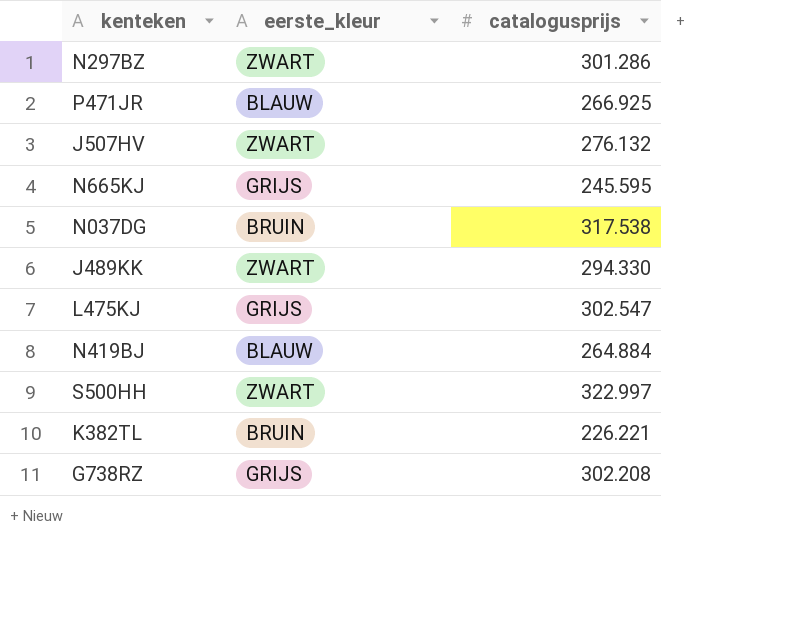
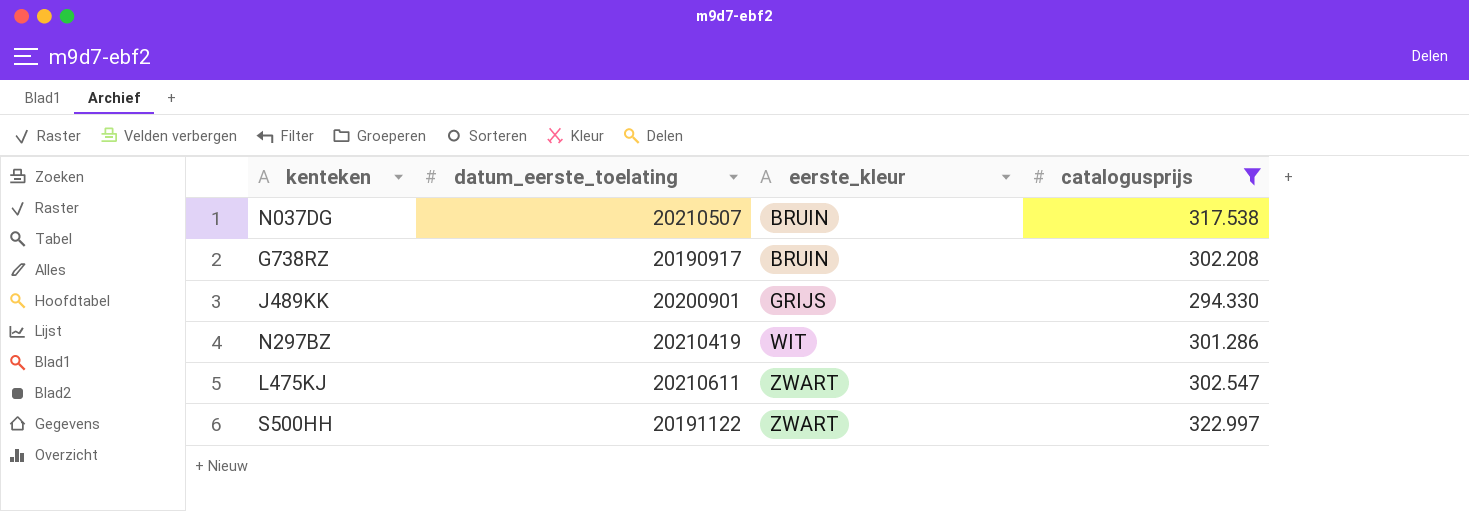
filter: none -> catalogusprijs >= 294.330
row order: none -> eerste_kleur ascending
column datum_eerste_toelating | position: none -> 2
G738RZ | eerste_kleur: GRIJS -> BRUIN
J489KK | eerste_kleur: ZWART -> GRIJS
N297BZ | eerste_kleur: ZWART -> WIT
L475KJ | eerste_kleur: GRIJS -> ZWART

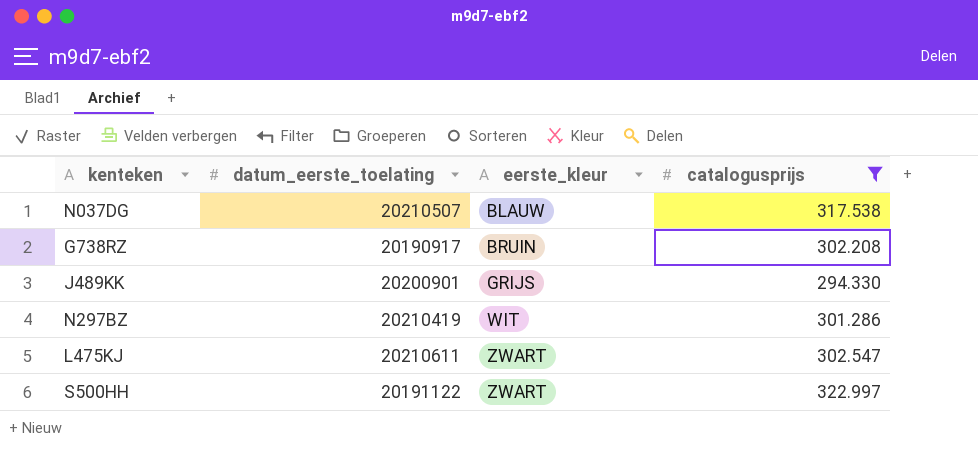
N037DG | eerste_kleur: BRUIN -> BLAUW

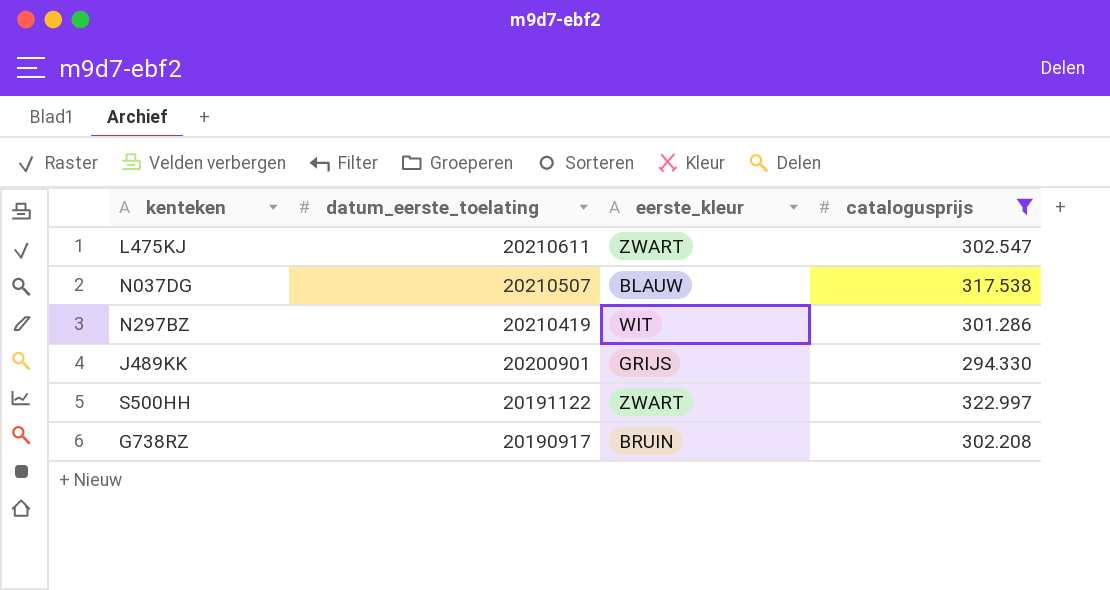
row order: eerste_kleur ascending -> datum_eerste_toelating descending

